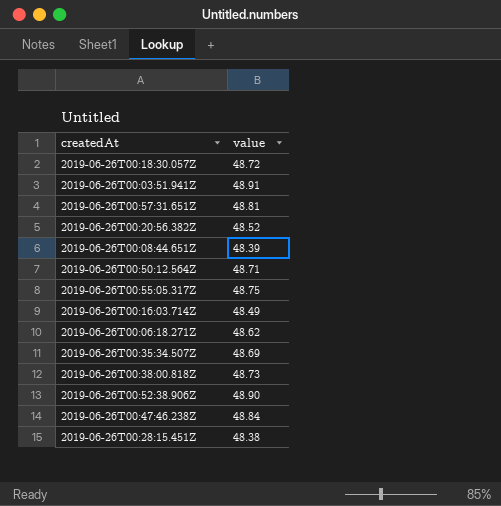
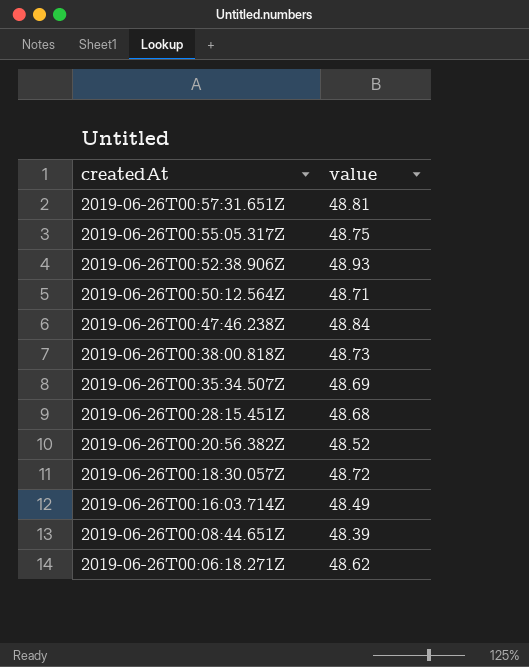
row order: none -> createdAt descending
row 2019-06-26T00:03:51.941Z: 48.91 -> none
2019-06-26T00:52:38.906Z | value: 48.90 -> 48.93
2019-06-26T00:28:15.451Z | value: 48.38 -> 48.68

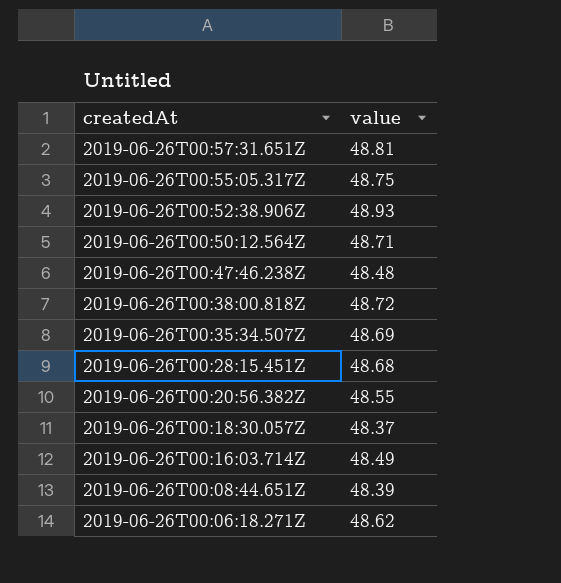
2019-06-26T00:47:46.238Z | value: 48.84 -> 48.48
2019-06-26T00:38:00.818Z | value: 48.73 -> 48.72
2019-06-26T00:20:56.382Z | value: 48.52 -> 48.55
2019-06-26T00:18:30.057Z | value: 48.72 -> 48.37

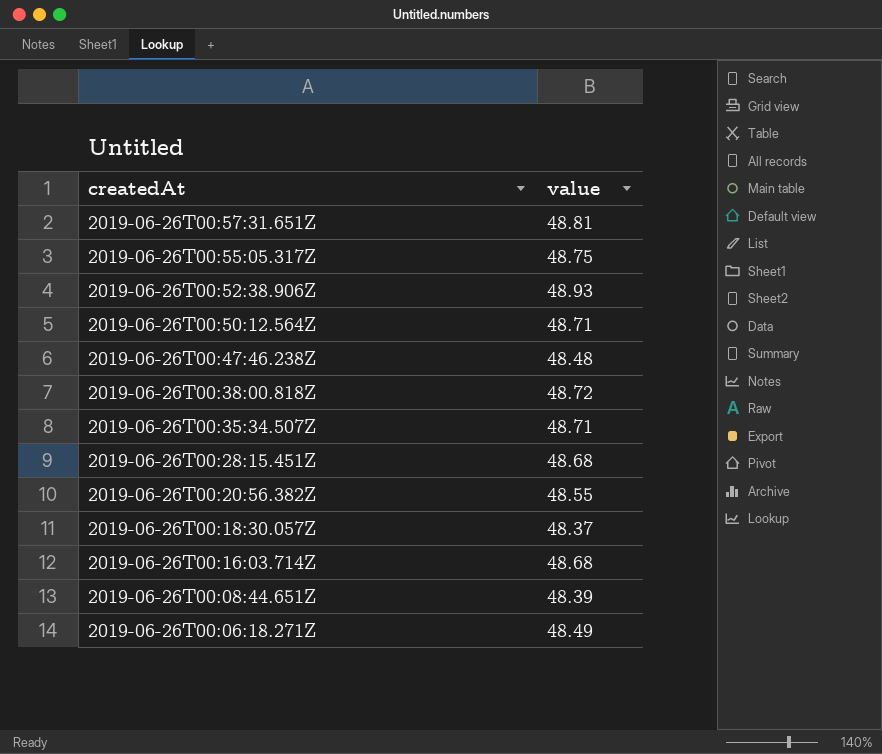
2019-06-26T00:35:34.507Z | value: 48.69 -> 48.71
2019-06-26T00:16:03.714Z | value: 48.49 -> 48.68
2019-06-26T00:06:18.271Z | value: 48.62 -> 48.49

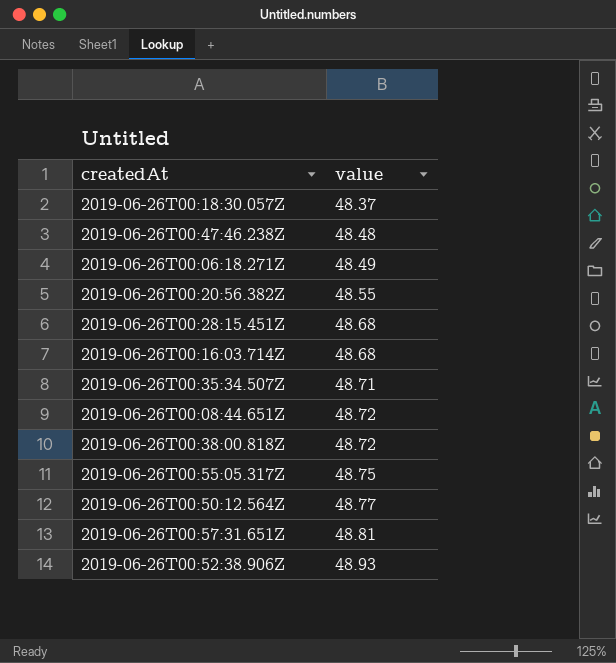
row order: createdAt descending -> value ascending
2019-06-26T00:08:44.651Z | value: 48.39 -> 48.72
2019-06-26T00:50:12.564Z | value: 48.71 -> 48.77

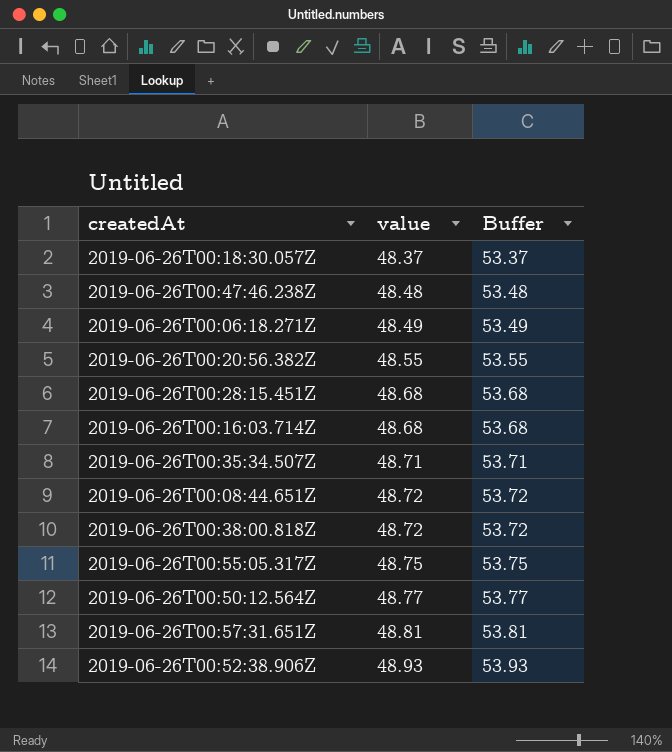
column Buffer | formula: none -> [value] + 5

